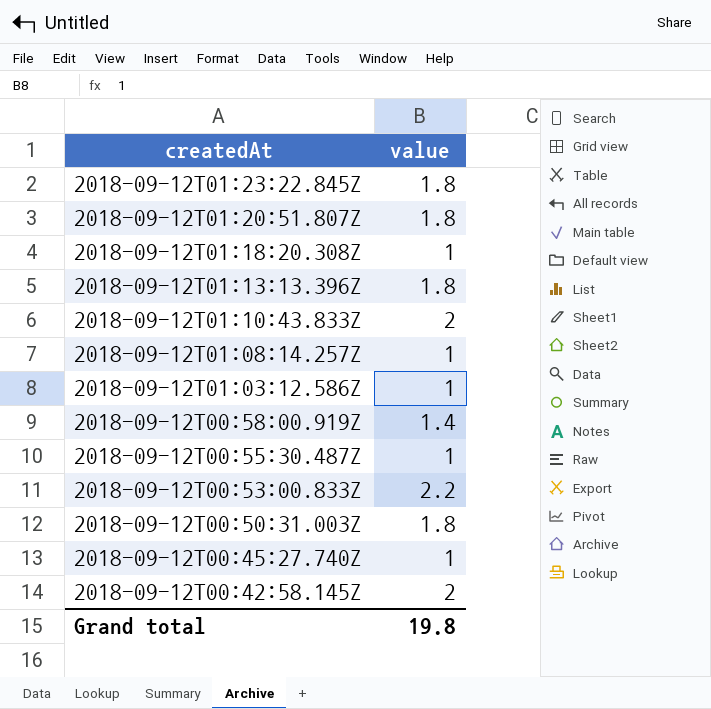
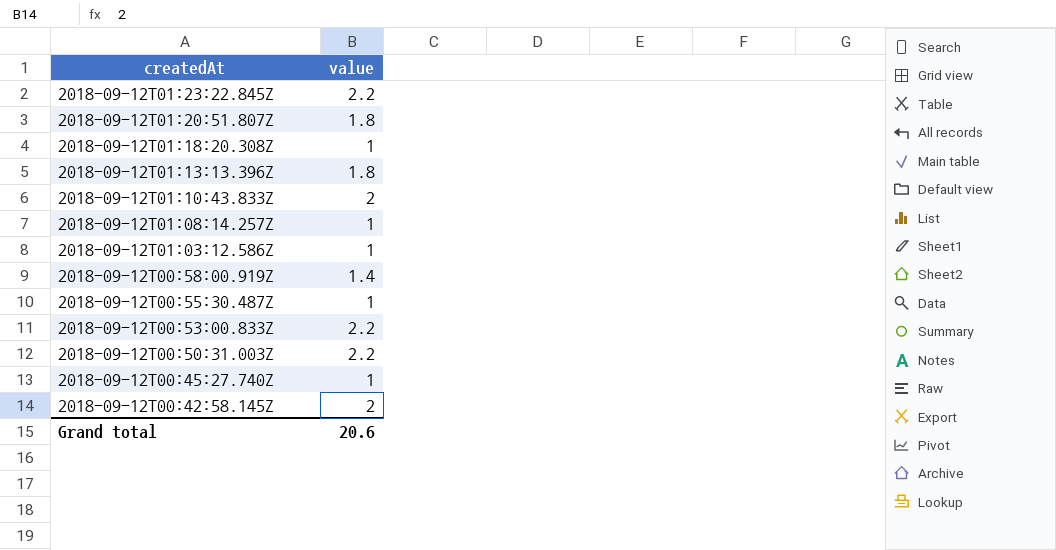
2018-09-12T01:23:22.845Z | value: 1.8 -> 2.2
2018-09-12T00:50:31.003Z | value: 1.8 -> 2.2
Grand total | value: 19.8 -> 20.6

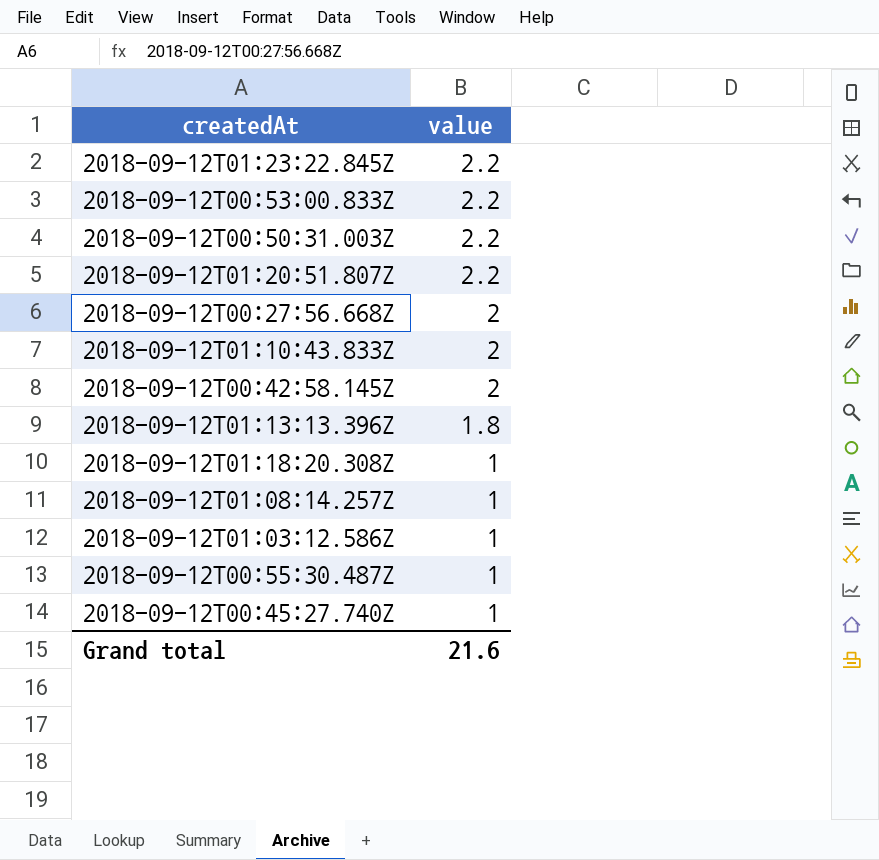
row order: createdAt descending -> value descending
row 2018-09-12T00:58:00.919Z: 1.4 -> none
2018-09-12T01:20:51.807Z | value: 1.8 -> 2.2
row 2018-09-12T00:27:56.668Z: none -> 2
Grand total | value: 20.6 -> 21.6

